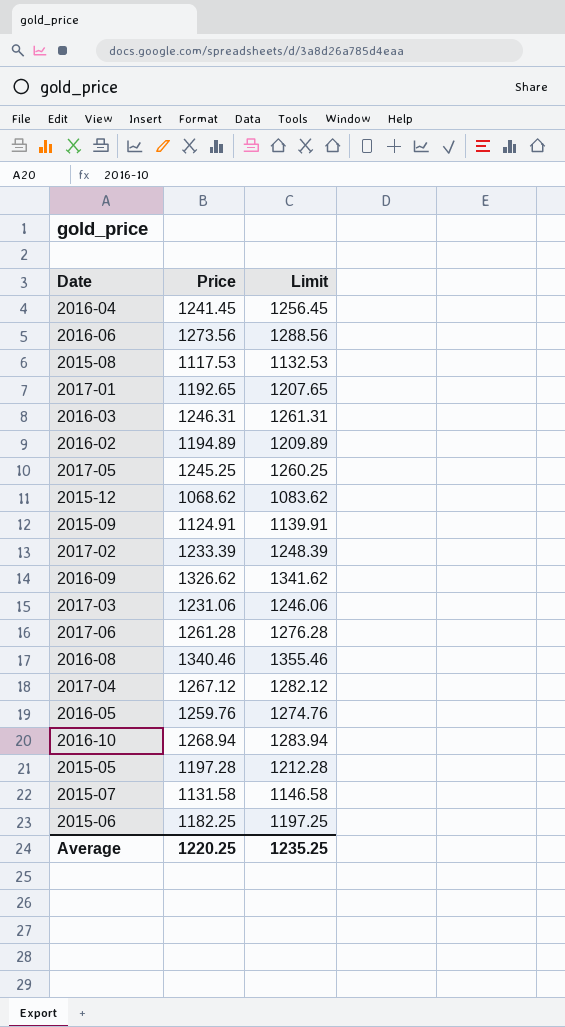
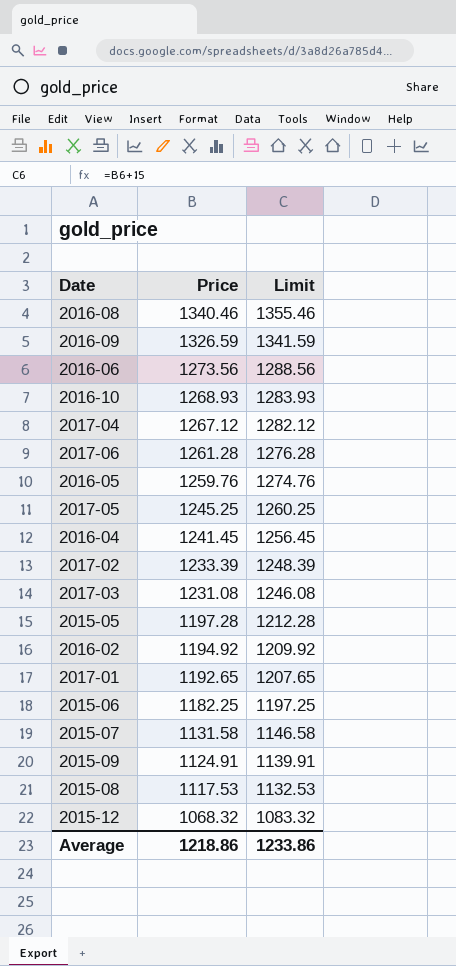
row order: none -> Price descending
row 2016-03: 1246.31 | 1261.31 -> none
2016-09 | Price: 1326.62 -> 1326.59
2016-09 | Limit: 1341.62 -> 1341.59
2016-10 | Price: 1268.94 -> 1268.93
2016-10 | Limit: 1283.94 -> 1283.93
2017-03 | Price: 1231.06 -> 1231.08
2017-03 | Limit: 1246.06 -> 1246.08
2016-02 | Price: 1194.89 -> 1194.92
2016-02 | Limit: 1209.89 -> 1209.92
2015-12 | Price: 1068.62 -> 1068.32
2015-12 | Limit: 1083.62 -> 1083.32
Average | Price: 1220.25 -> 1218.86
Average | Limit: 1235.25 -> 1233.86

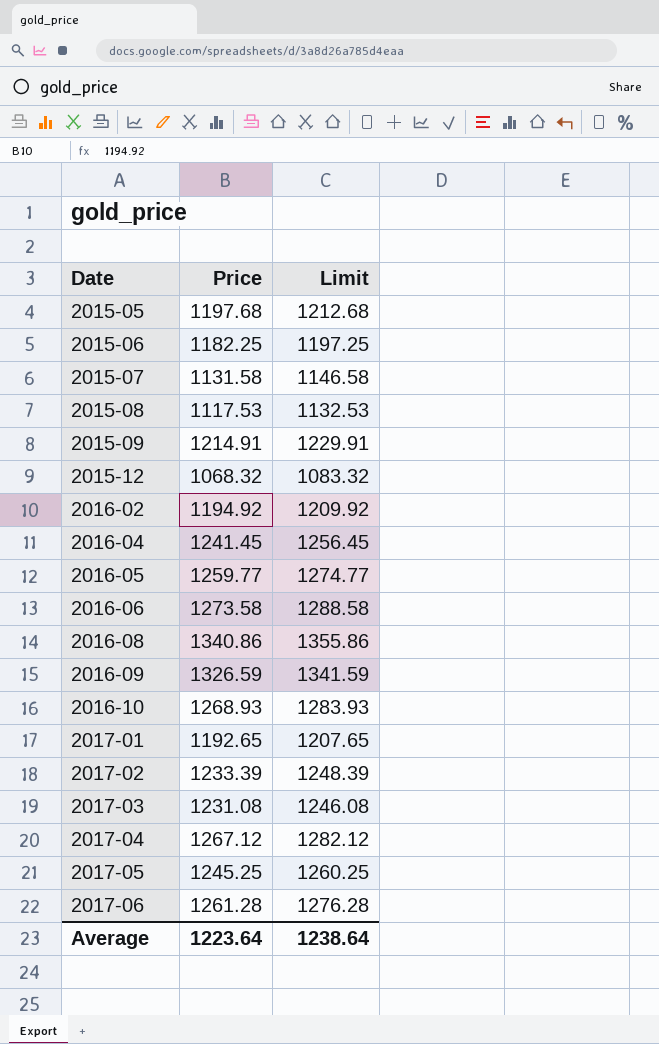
row order: Price descending -> Date ascending
2015-05 | Price: 1197.28 -> 1197.68
2015-05 | Limit: 1212.28 -> 1212.68
2015-09 | Price: 1124.91 -> 1214.91
2015-09 | Limit: 1139.91 -> 1229.91
2016-05 | Price: 1259.76 -> 1259.77
2016-05 | Limit: 1274.76 -> 1274.77
2016-06 | Price: 1273.56 -> 1273.58
2016-06 | Limit: 1288.56 -> 1288.58
2016-08 | Price: 1340.46 -> 1340.86
2016-08 | Limit: 1355.46 -> 1355.86
Average | Price: 1218.86 -> 1223.64
Average | Limit: 1233.86 -> 1238.64

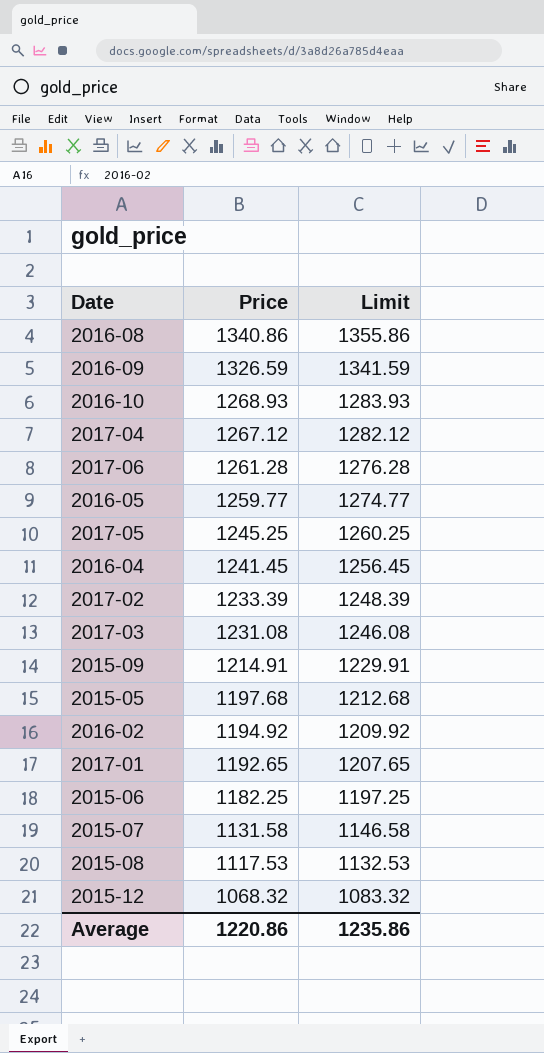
row order: Date ascending -> Price descending
row 2016-06: 1273.58 | 1288.58 -> none
Average | Price: 1223.64 -> 1220.86
Average | Limit: 1238.64 -> 1235.86

